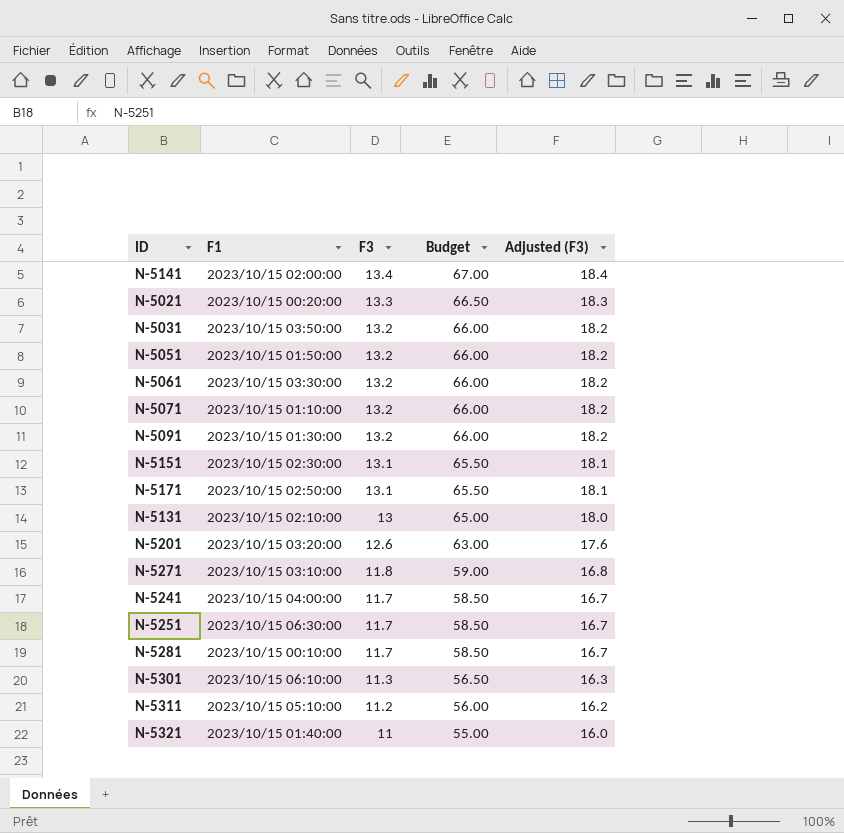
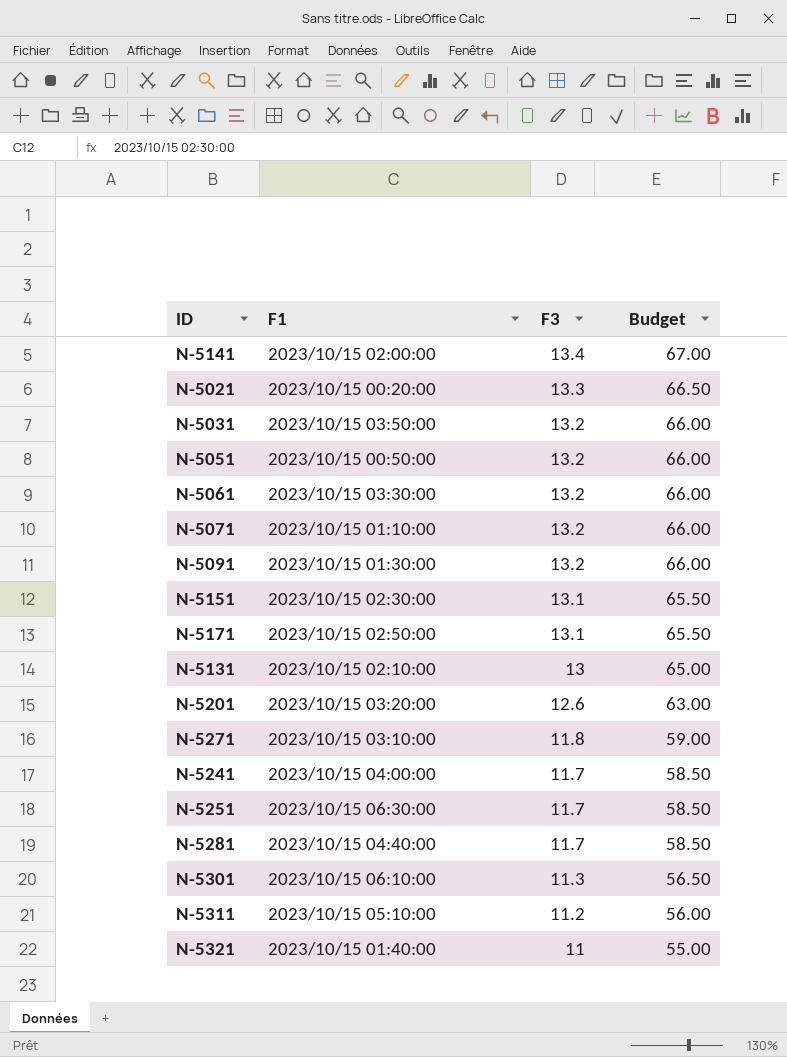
column Adjusted (F3) | formula: [F3] + 5 -> none
N-5051 | F1: 2023/10/15 01:50:00 -> 2023/10/15 00:50:00
N-5281 | F1: 2023/10/15 00:10:00 -> 2023/10/15 04:40:00

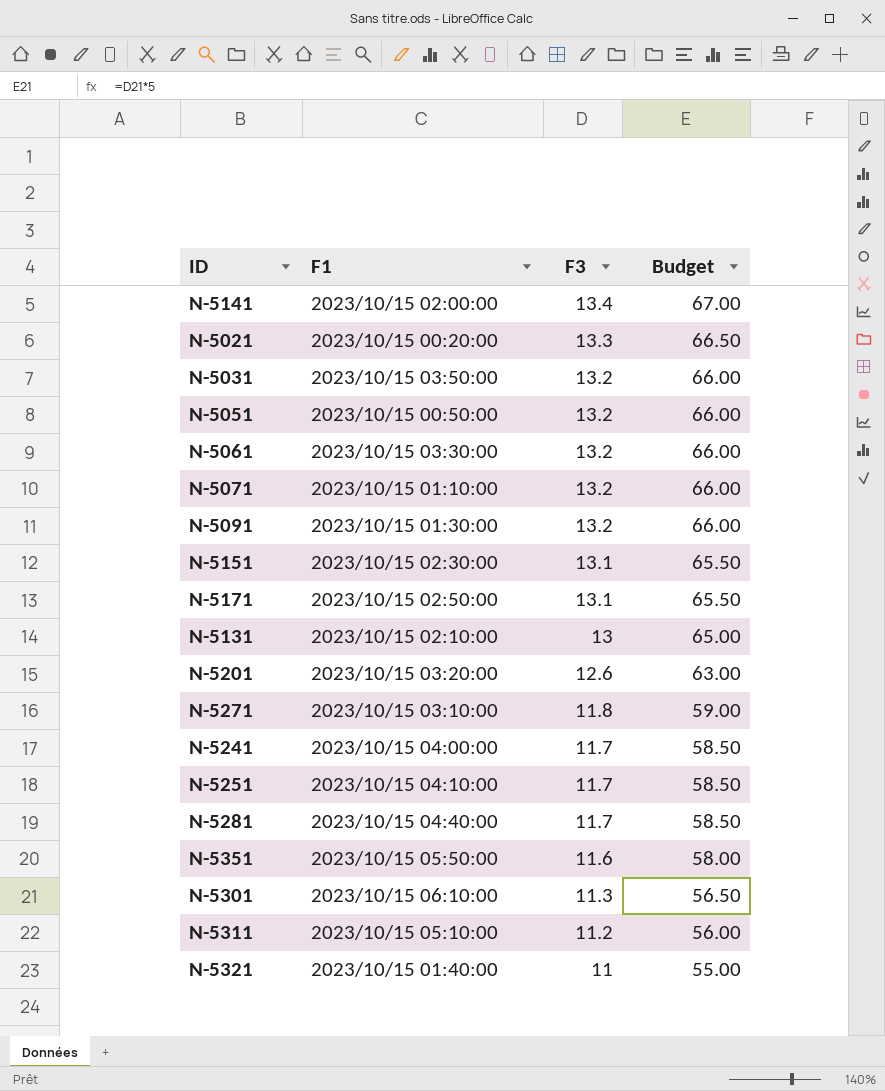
N-5251 | F1: 2023/10/15 06:30:00 -> 2023/10/15 04:10:00
row N-5351: none -> 2023/10/15 05:50:00 | 11.6 | 58.00

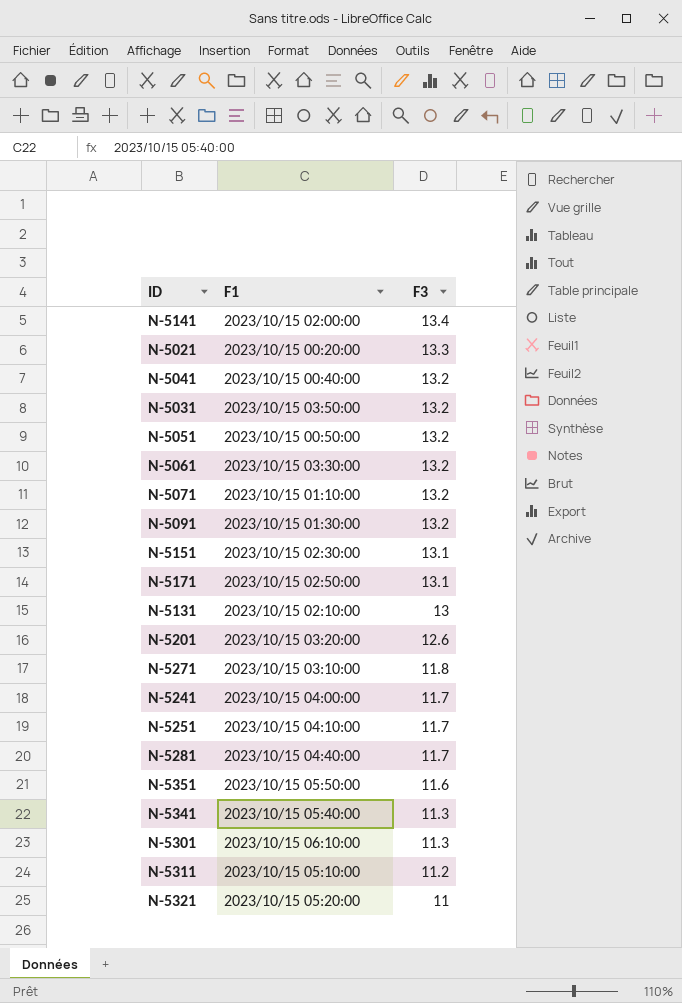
column Budget | formula: [F3] * 5 -> none
row N-5041: none -> 2023/10/15 00:40:00 | 13.2
row N-5341: none -> 2023/10/15 05:40:00 | 11.3
N-5321 | F1: 2023/10/15 01:40:00 -> 2023/10/15 05:20:00

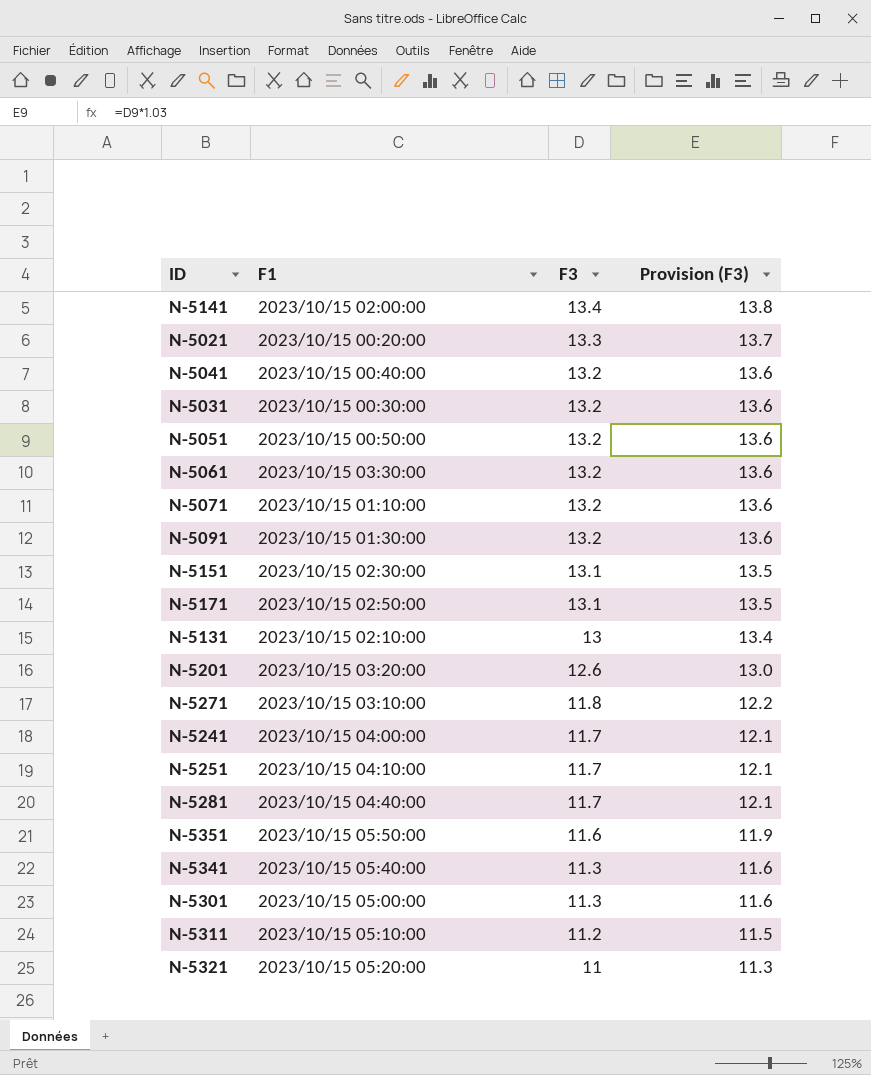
column Provision (F3) | formula: none -> [F3] * 1.03
N-5031 | F1: 2023/10/15 03:50:00 -> 2023/10/15 00:30:00
N-5301 | F1: 2023/10/15 06:10:00 -> 2023/10/15 05:00:00

